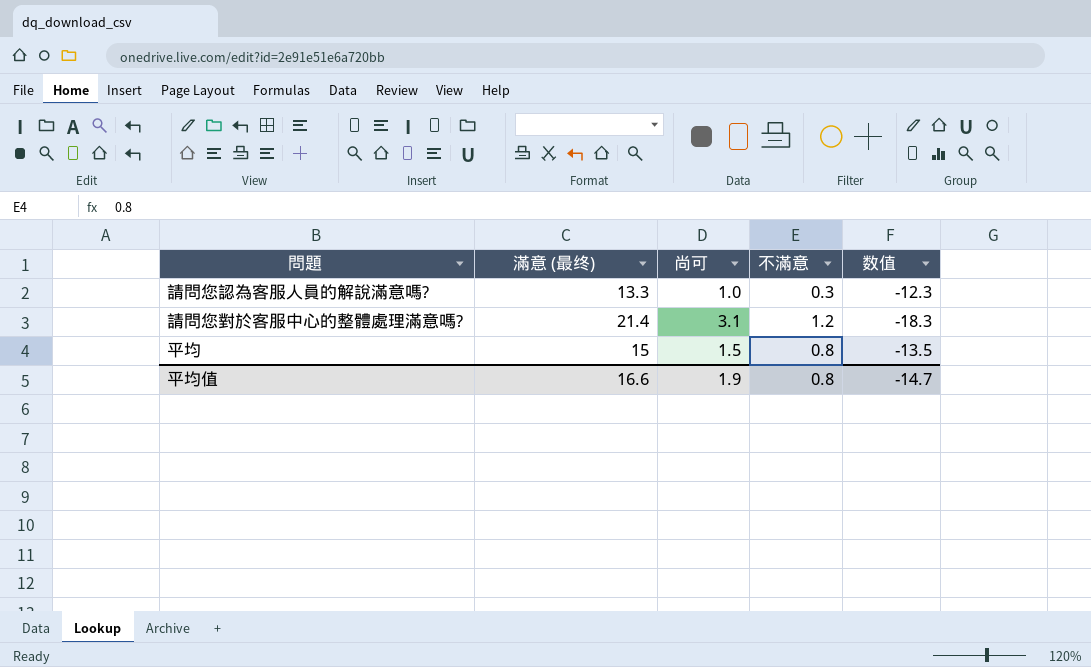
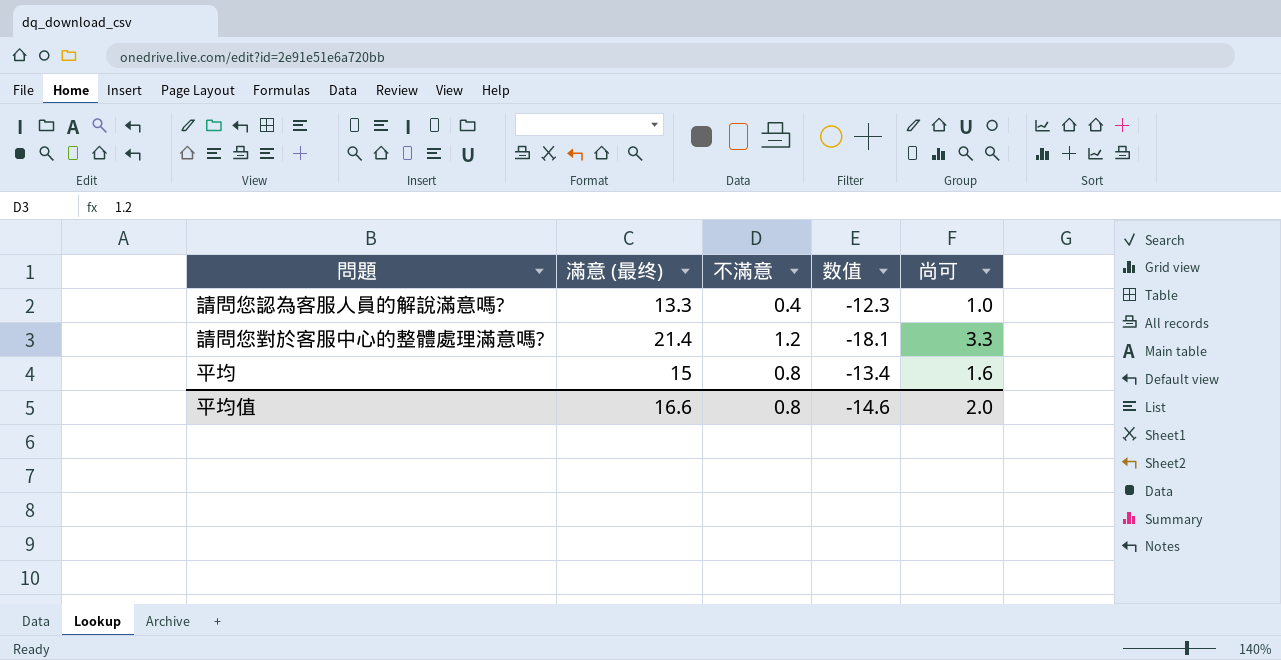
column 尚可 | position: 3 -> 5
請問您認為客服人員的解說滿意嗎? | 不滿意: 0.3 -> 0.4
請問您對於客服中心的整體處理滿意嗎? | 数值: -18.3 -> -18.1
請問您對於客服中心的整體處理滿意嗎? | 尚可: 3.1 -> 3.3
平均 | 数值: -13.5 -> -13.4
平均 | 尚可: 1.5 -> 1.6
平均值 | 数值: -14.7 -> -14.6
平均值 | 尚可: 1.9 -> 2.0

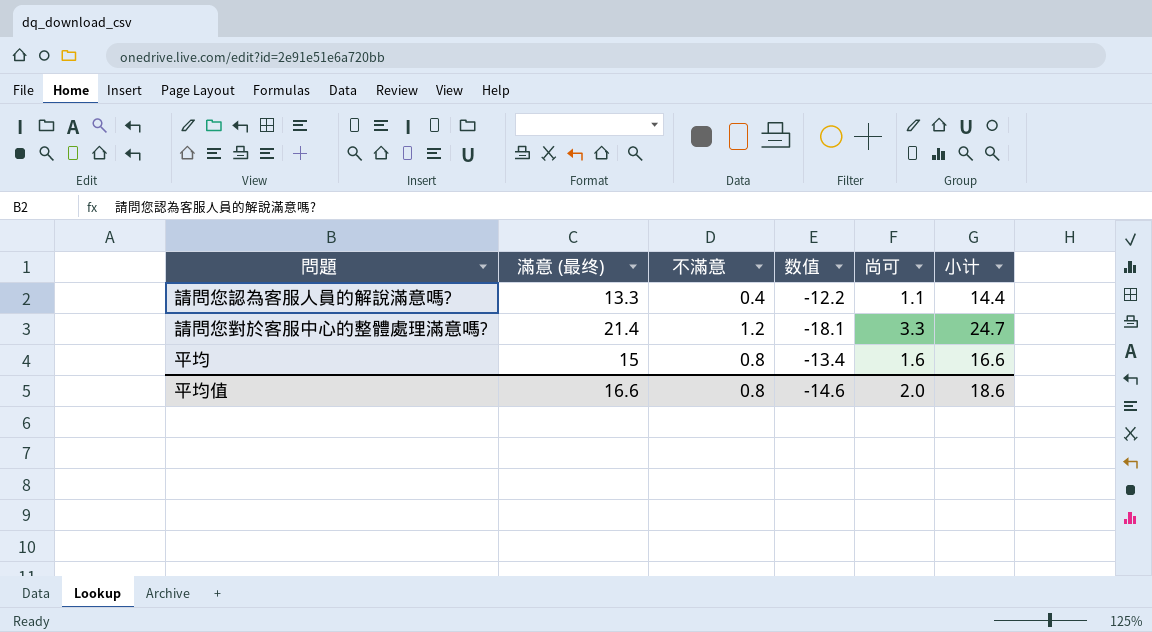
column 小计 | formula: none -> [滿意 (最终)] + [尚可]
請問您認為客服人員的解說滿意嗎? | 数值: -12.3 -> -12.2
請問您認為客服人員的解說滿意嗎? | 尚可: 1.0 -> 1.1

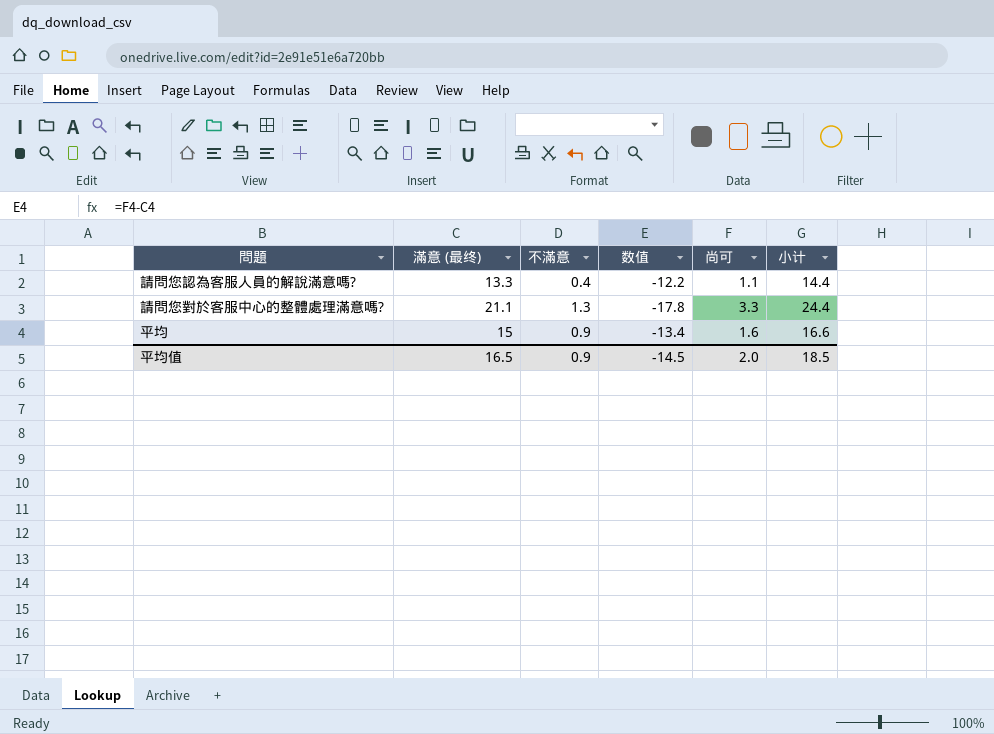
請問您對於客服中心的整體處理滿意嗎? | 滿意 (最终): 21.4 -> 21.1
請問您對於客服中心的整體處理滿意嗎? | 不滿意: 1.2 -> 1.3
請問您對於客服中心的整體處理滿意嗎? | 数值: -18.1 -> -17.8
請問您對於客服中心的整體處理滿意嗎? | 小计: 24.7 -> 24.4
平均 | 不滿意: 0.8 -> 0.9
平均值 | 滿意 (最终): 16.6 -> 16.5
平均值 | 不滿意: 0.8 -> 0.9
平均值 | 数值: -14.6 -> -14.5
平均值 | 小计: 18.6 -> 18.5

